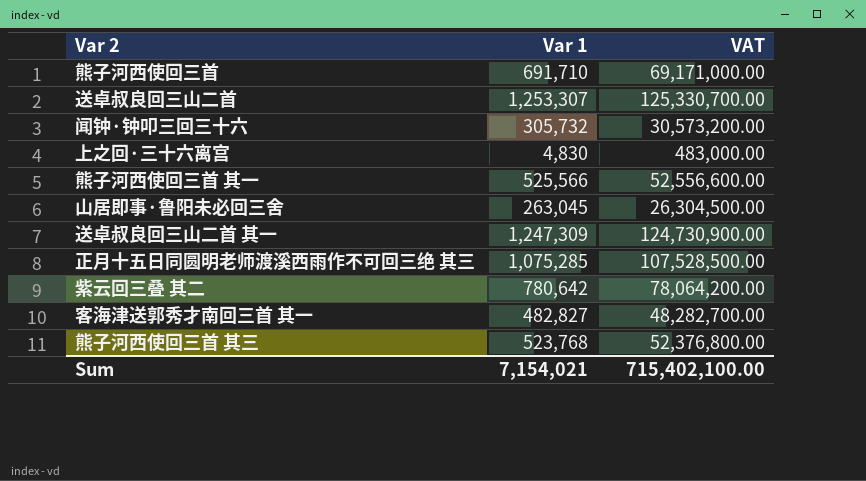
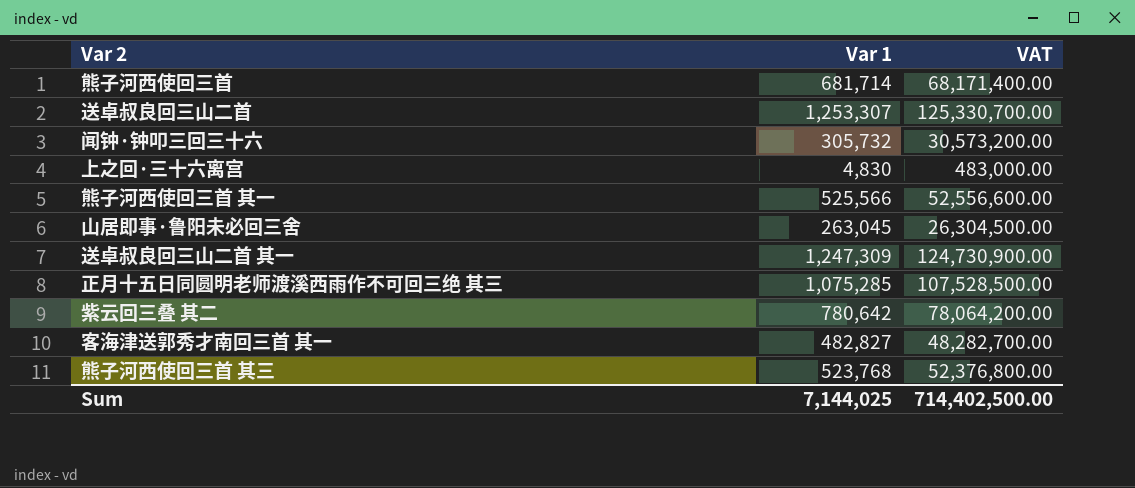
熊子河西使回三首 | Var 1: 691,710 -> 681,714
熊子河西使回三首 | VAT: 69,171,000.00 -> 68,171,400.00
Sum | Var 1: 7,154,021 -> 7,144,025
Sum | VAT: 715,402,100.00 -> 714,402,500.00

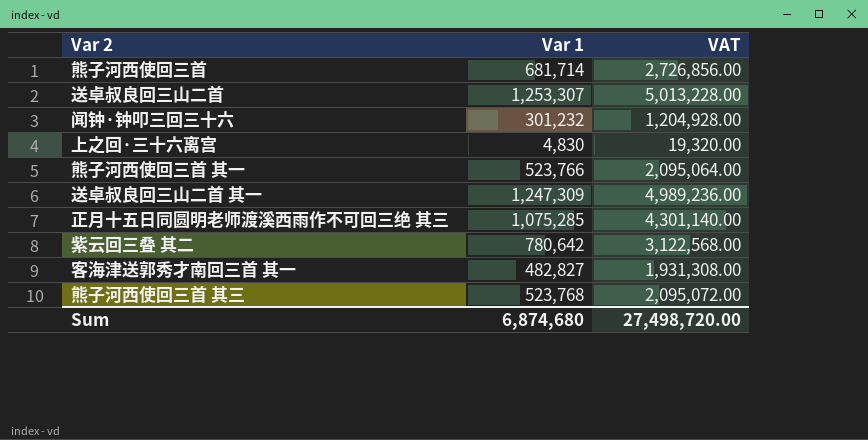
column VAT | formula: [Var 1] * 100 -> [Var 1] * 4
row 山居即事·鲁阳未必回三舍: 263,045 | 26,304,500.00 -> none
闻钟·钟叩三回三十六 | Var 1: 305,732 -> 301,232
熊子河西使回三首 其一 | Var 1: 525,566 -> 523,766
Sum | Var 1: 7,144,025 -> 6,874,680
Sum | VAT: 714,402,500.00 -> 27,498,720.00

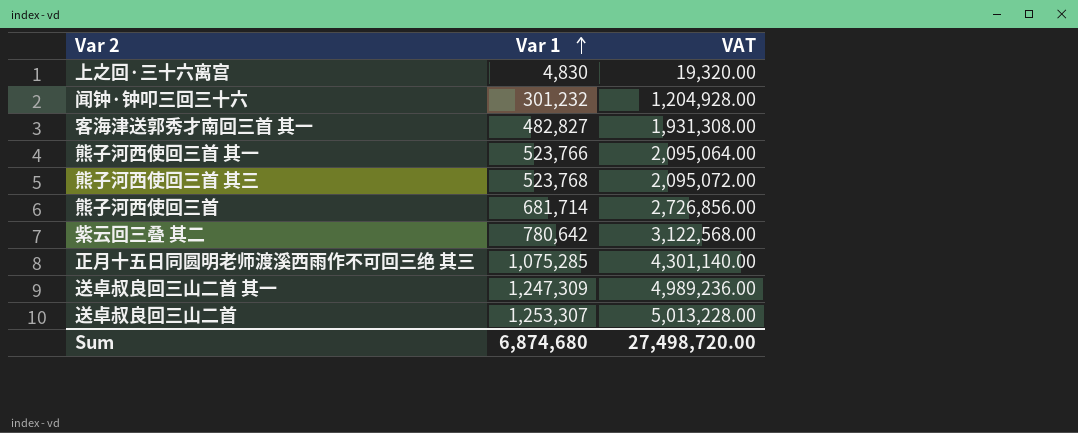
row order: none -> Var 1 ascending

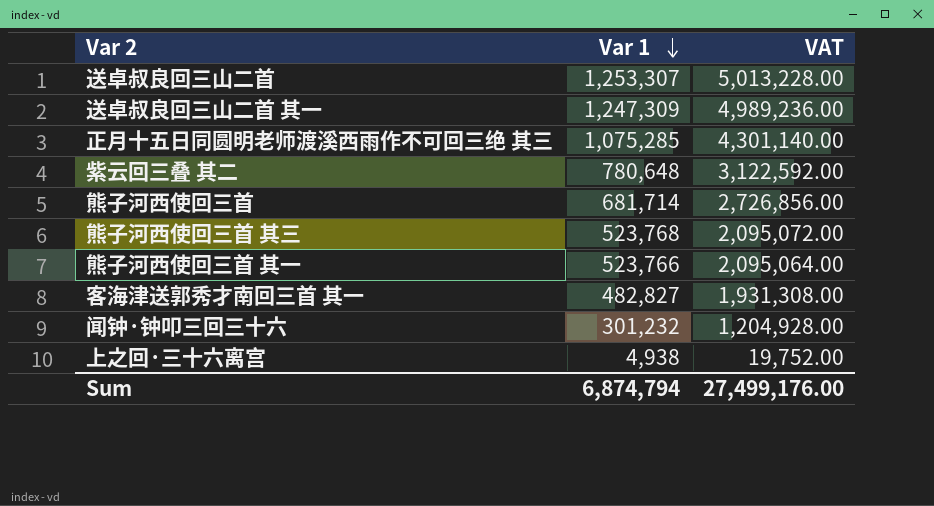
row order: Var 1 ascending -> Var 1 descending
紫云回三叠 其二 | Var 1: 780,642 -> 780,648
紫云回三叠 其二 | VAT: 3,122,568.00 -> 3,122,592.00
上之回·三十六离宫 | Var 1: 4,830 -> 4,938
上之回·三十六离宫 | VAT: 19,320.00 -> 19,752.00
Sum | Var 1: 6,874,680 -> 6,874,794
Sum | VAT: 27,498,720.00 -> 27,499,176.00

